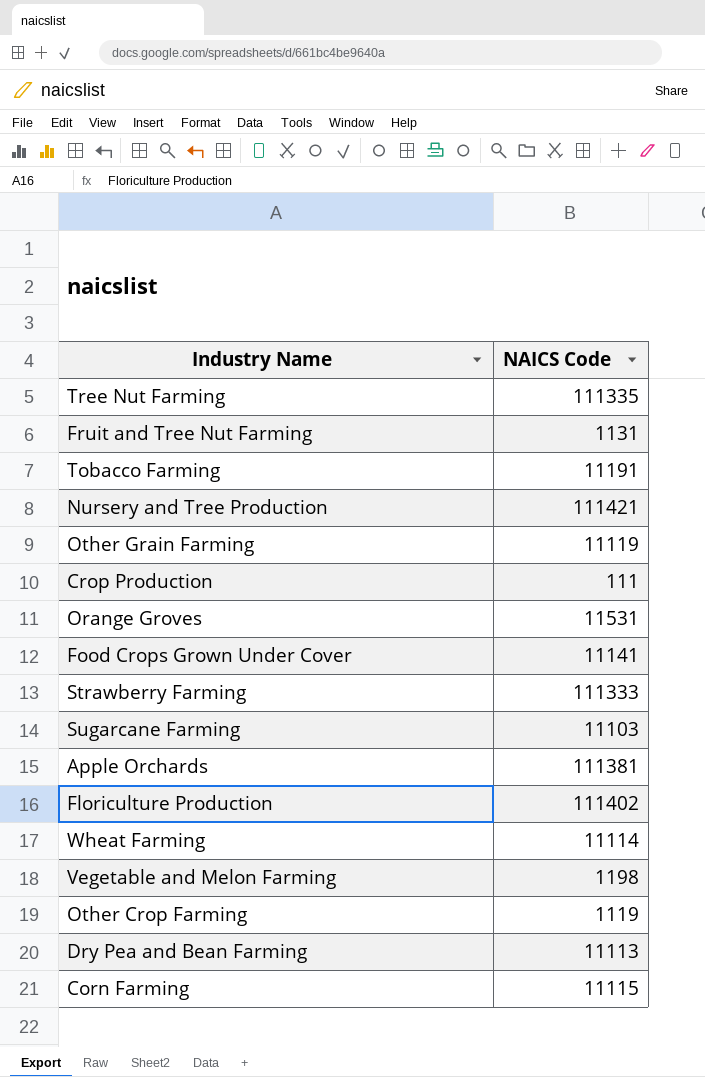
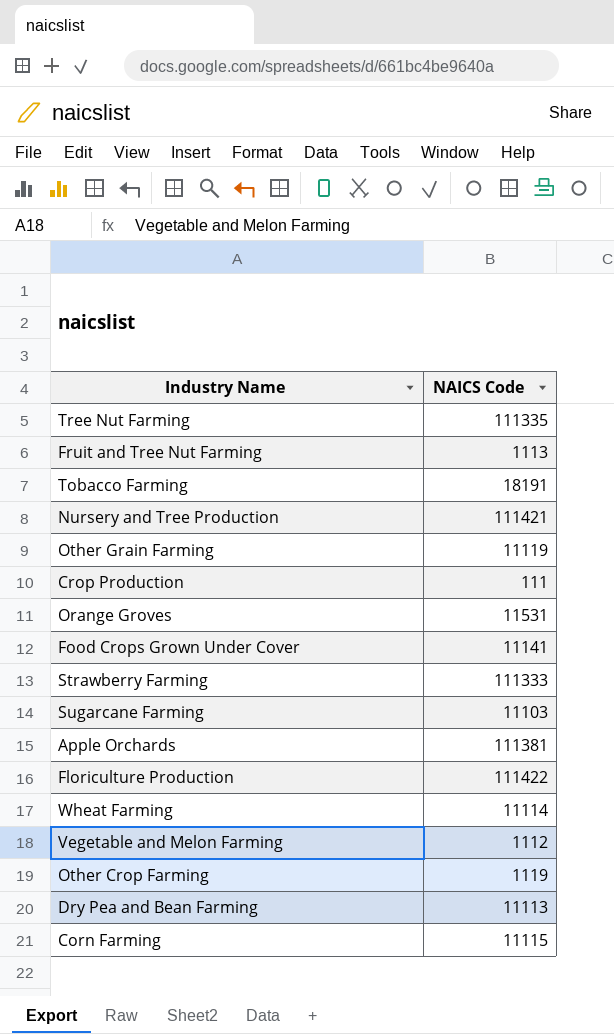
Fruit and Tree Nut Farming | NAICS Code: 1131 -> 1113
Tobacco Farming | NAICS Code: 11191 -> 18191
Floriculture Production | NAICS Code: 111402 -> 111422
Vegetable and Melon Farming | NAICS Code: 1198 -> 1112

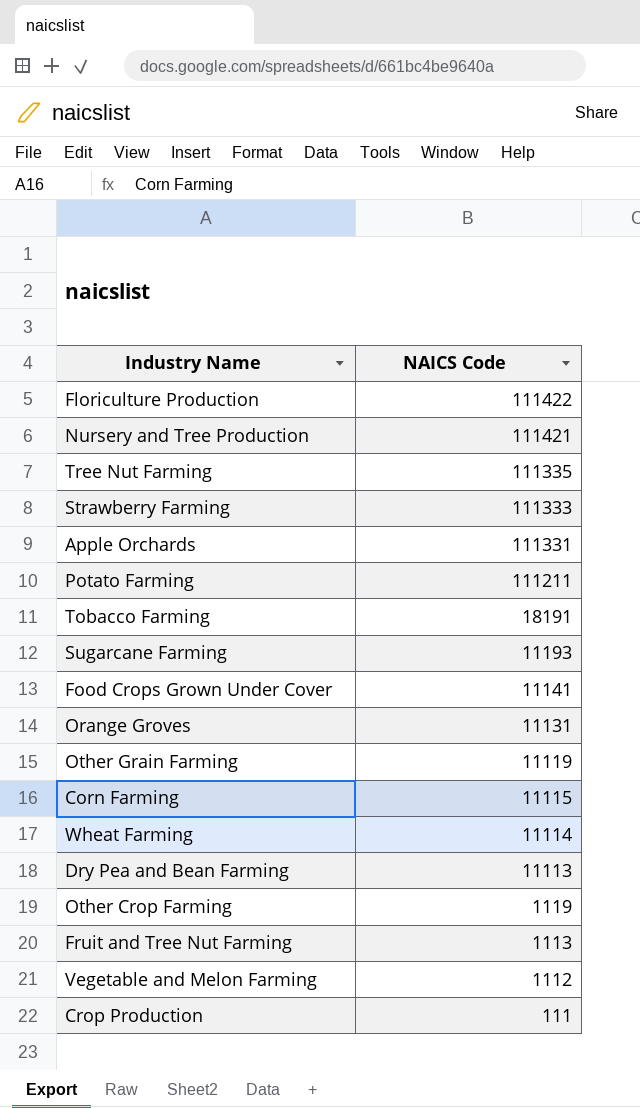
row order: none -> NAICS Code descending
Apple Orchards | NAICS Code: 111381 -> 111331
row Potato Farming: none -> 111211
Sugarcane Farming | NAICS Code: 11103 -> 11193
Orange Groves | NAICS Code: 11531 -> 11131

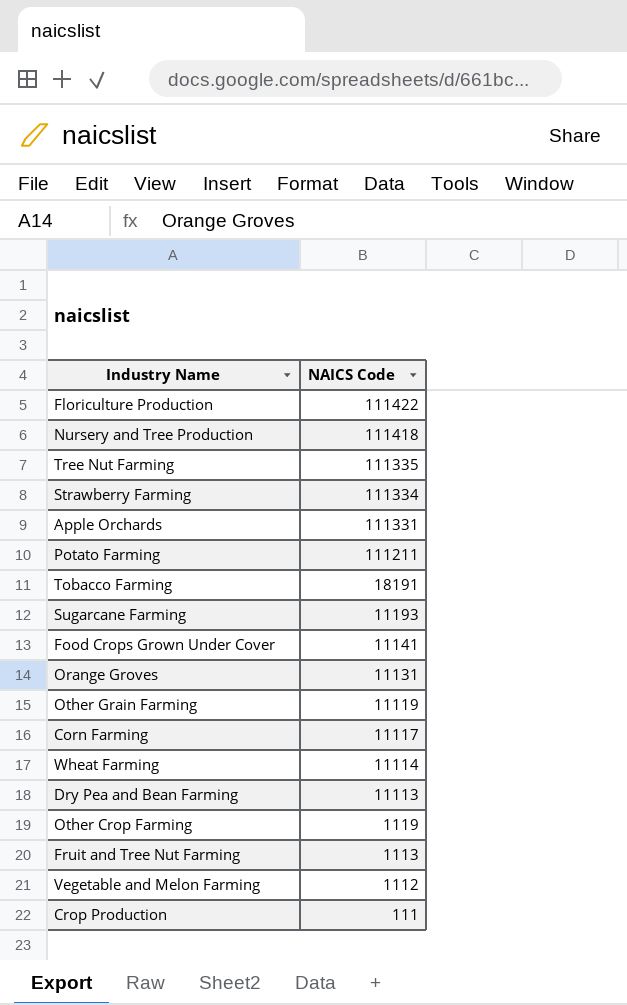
Nursery and Tree Production | NAICS Code: 111421 -> 111418
Strawberry Farming | NAICS Code: 111333 -> 111334
Corn Farming | NAICS Code: 11115 -> 11117

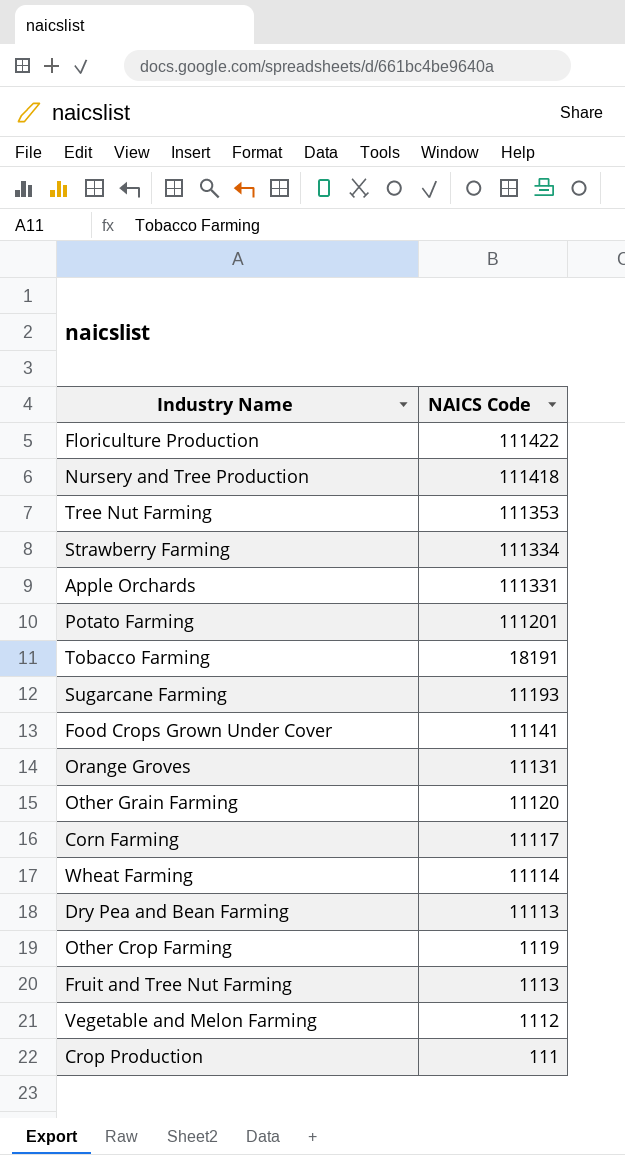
Tree Nut Farming | NAICS Code: 111335 -> 111353
Potato Farming | NAICS Code: 111211 -> 111201
Other Grain Farming | NAICS Code: 11119 -> 11120

